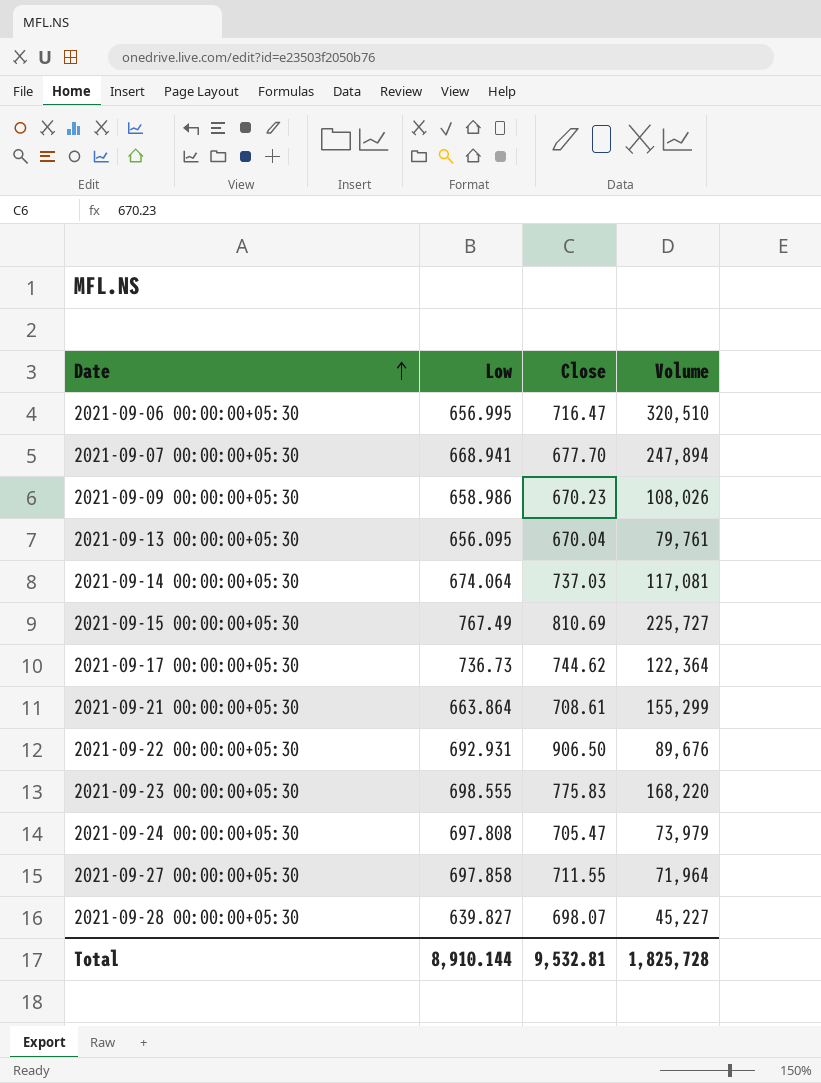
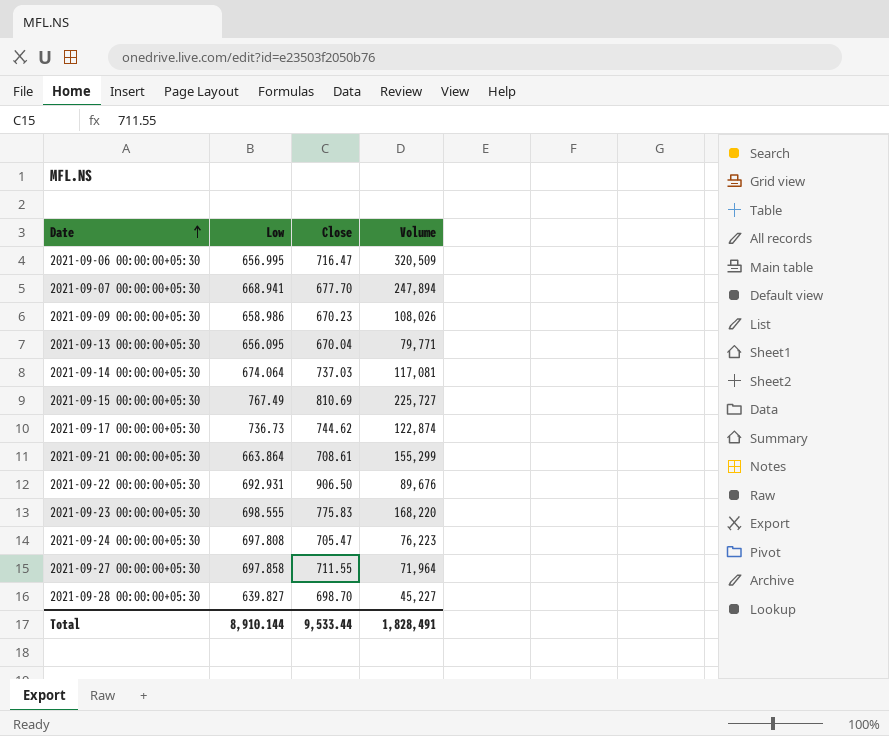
2021-09-06 00:00:00+05:30 | Volume: 320,510 -> 320,509
2021-09-13 00:00:00+05:30 | Volume: 79,761 -> 79,771
2021-09-17 00:00:00+05:30 | Volume: 122,364 -> 122,874
2021-09-24 00:00:00+05:30 | Volume: 73,979 -> 76,223
2021-09-28 00:00:00+05:30 | Close: 698.07 -> 698.70
Total | Close: 9,532.81 -> 9,533.44
Total | Volume: 1,825,728 -> 1,828,491

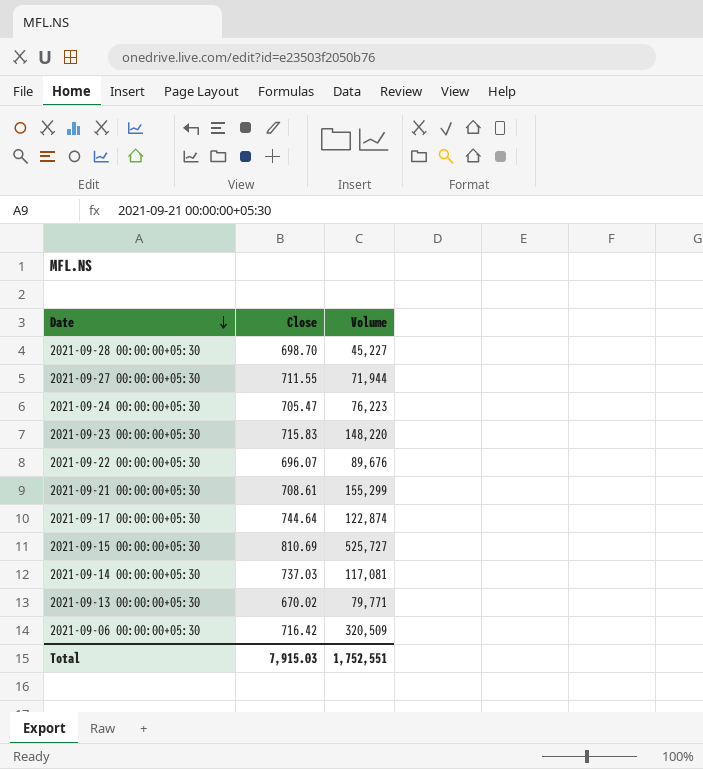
row order: Date ascending -> Date descending
column Low | position: 2 -> none
row 2021-09-07 00:00:00+05:30: 668.941 | 677.70 | 247,894 -> none
row 2021-09-09 00:00:00+05:30: 658.986 | 670.23 | 108,026 -> none
2021-09-27 00:00:00+05:30 | Volume: 71,964 -> 71,944
2021-09-23 00:00:00+05:30 | Close: 775.83 -> 715.83
2021-09-23 00:00:00+05:30 | Volume: 168,220 -> 148,220
2021-09-22 00:00:00+05:30 | Close: 906.50 -> 696.07
2021-09-17 00:00:00+05:30 | Close: 744.62 -> 744.64
2021-09-15 00:00:00+05:30 | Volume: 225,727 -> 525,727
2021-09-13 00:00:00+05:30 | Close: 670.04 -> 670.02
2021-09-06 00:00:00+05:30 | Close: 716.47 -> 716.42
Total | Close: 9,533.44 -> 7,915.03
Total | Volume: 1,828,491 -> 1,752,551

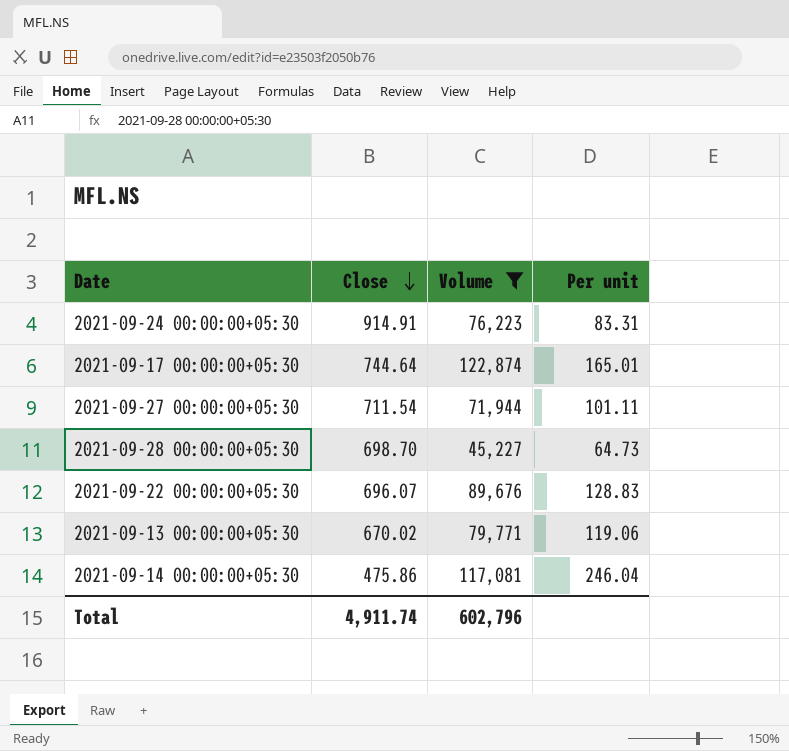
filter: none -> Volume <= 122,874
row order: Date descending -> Close descending
column Per unit | formula: none -> [Volume] / [Close]
2021-09-24 00:00:00+05:30 | Close: 705.47 -> 914.91
2021-09-27 00:00:00+05:30 | Close: 711.55 -> 711.54
2021-09-14 00:00:00+05:30 | Close: 737.03 -> 475.86
Total | Close: 7,915.03 -> 4,911.74
Total | Volume: 1,752,551 -> 602,796

